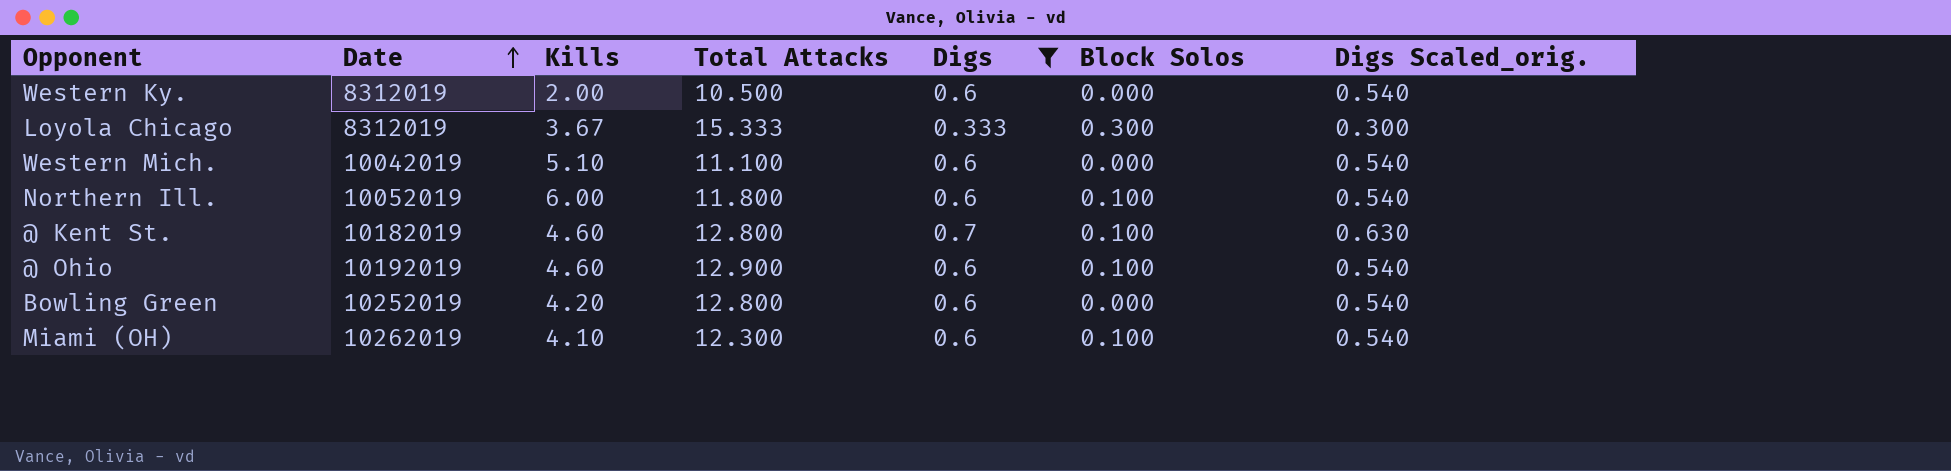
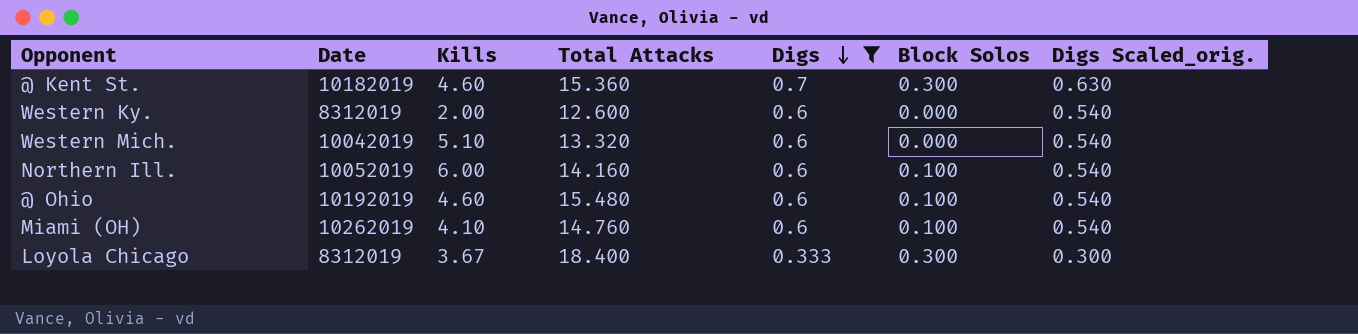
row order: Date ascending -> Digs descending
row Bowling Green: 10252019 | 4.20 | 12.800 | 0.6 | 0.000 | 0.540 -> none
@ Kent St. | Total Attacks: 12.800 -> 15.360
@ Kent St. | Block Solos: 0.100 -> 0.300
Western Ky. | Total Attacks: 10.500 -> 12.600
Western Mich. | Total Attacks: 11.100 -> 13.320
Northern Ill. | Total Attacks: 11.800 -> 14.160
@ Ohio | Total Attacks: 12.900 -> 15.480
Miami (OH) | Total Attacks: 12.300 -> 14.760
Loyola Chicago | Total Attacks: 15.333 -> 18.400

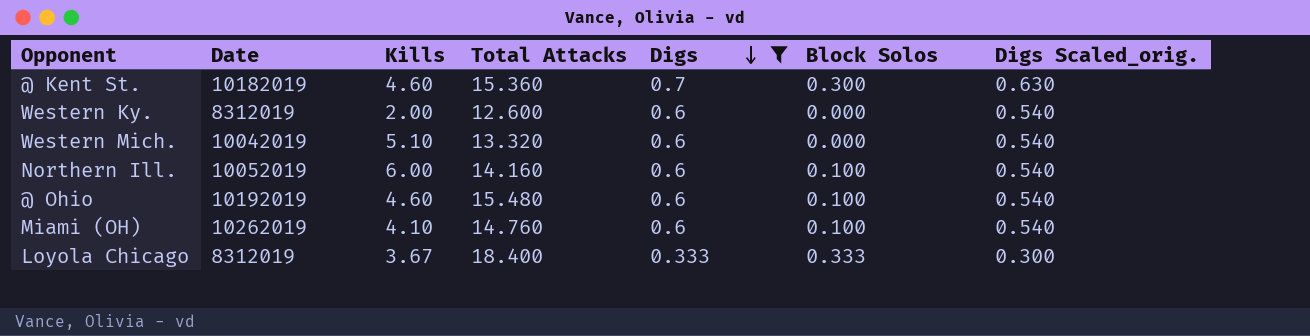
Loyola Chicago | Block Solos: 0.300 -> 0.333

